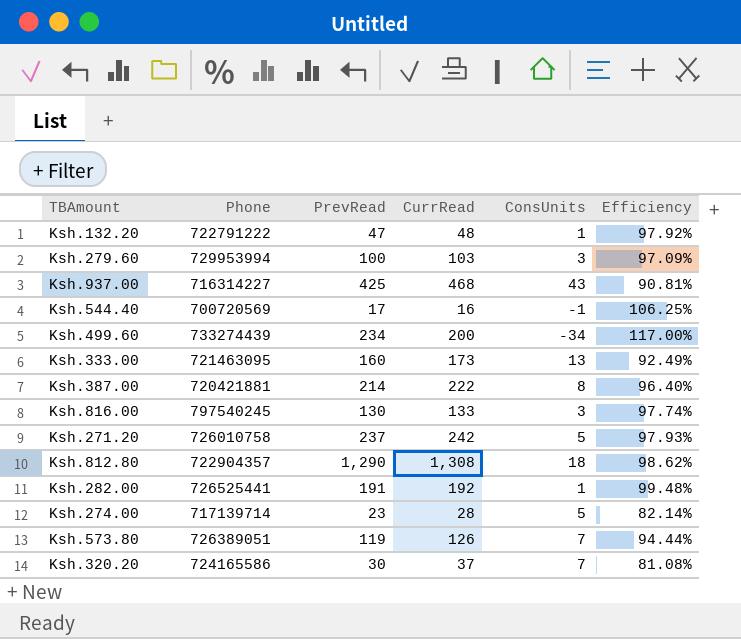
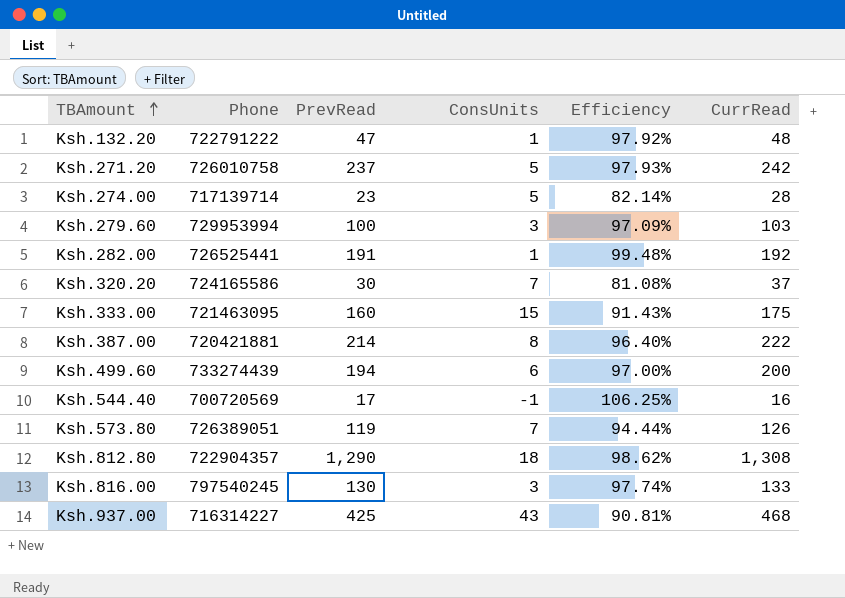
row order: none -> TBAmount ascending
column CurrRead | position: 4 -> 6
Ksh.333.00 | ConsUnits: 13 -> 15
Ksh.333.00 | Efficiency: 92.49% -> 91.43%
Ksh.333.00 | CurrRead: 173 -> 175
Ksh.499.60 | PrevRead: 234 -> 194
Ksh.499.60 | ConsUnits: -34 -> 6
Ksh.499.60 | Efficiency: 117.00% -> 97.00%

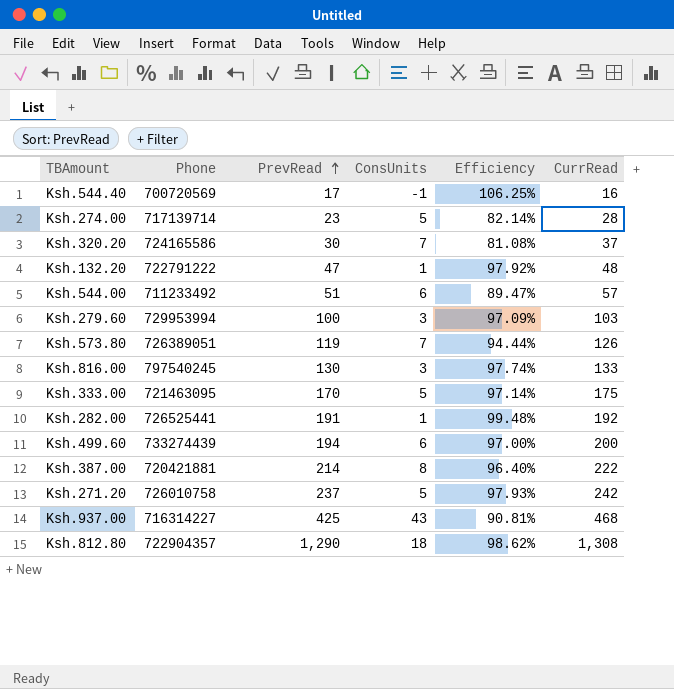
row order: TBAmount ascending -> PrevRead ascending
row Ksh.544.00: none -> 711233492 | 51 | 6 | 89.47% | 57
Ksh.333.00 | PrevRead: 160 -> 170
Ksh.333.00 | ConsUnits: 15 -> 5
Ksh.333.00 | Efficiency: 91.43% -> 97.14%

